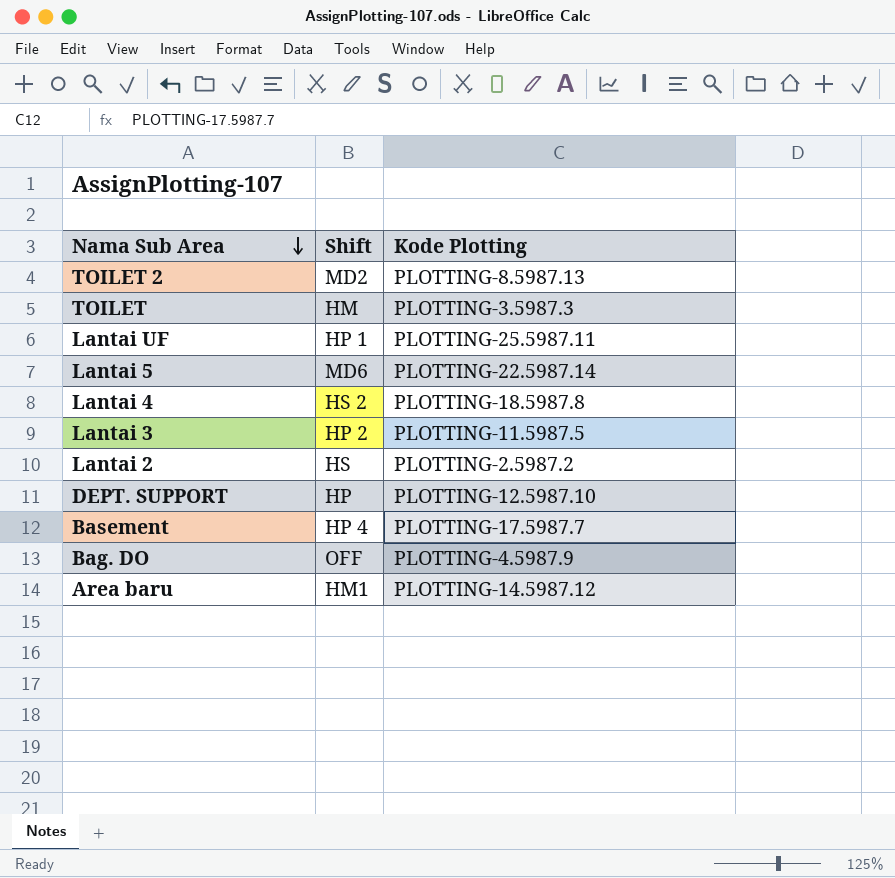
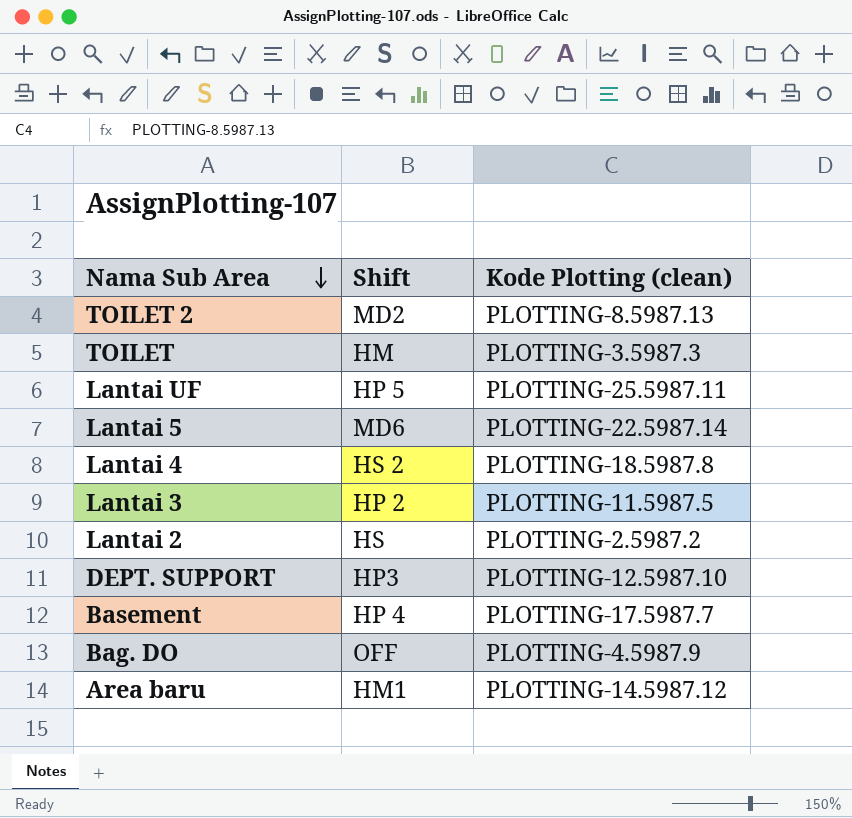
column name: Kode Plotting -> Kode Plotting (clean)
Lantai UF | Shift: HP 1 -> HP 5
DEPT. SUPPORT | Shift: HP -> HP3

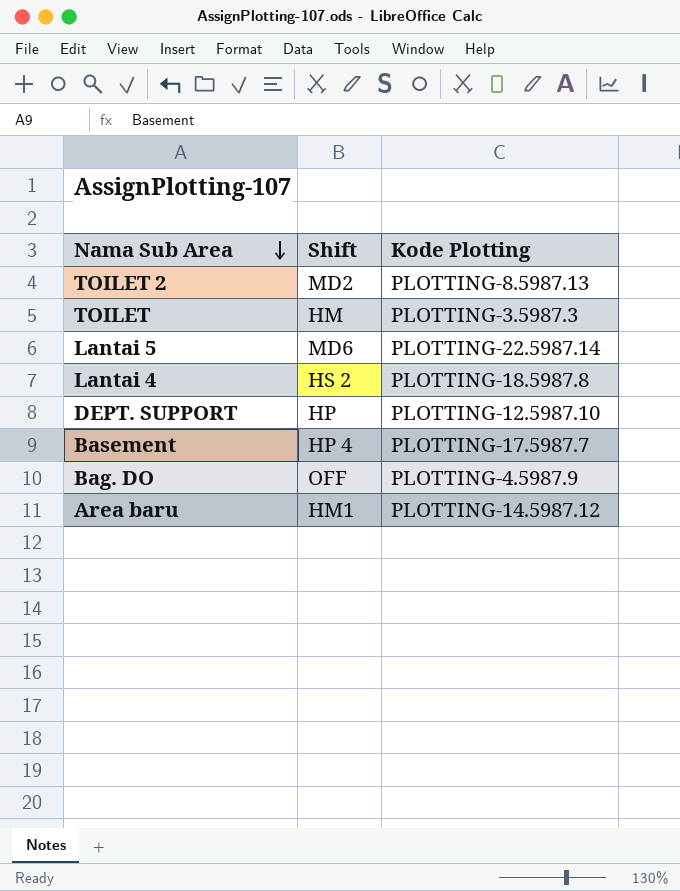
column name: Kode Plotting (clean) -> Kode Plotting
row Lantai UF: HP 5 | PLOTTING-25.5987.11 -> none
row Lantai 3: HP 2 | PLOTTING-11.5987.5 -> none
row Lantai 2: HS | PLOTTING-2.5987.2 -> none
DEPT. SUPPORT | Shift: HP3 -> HP

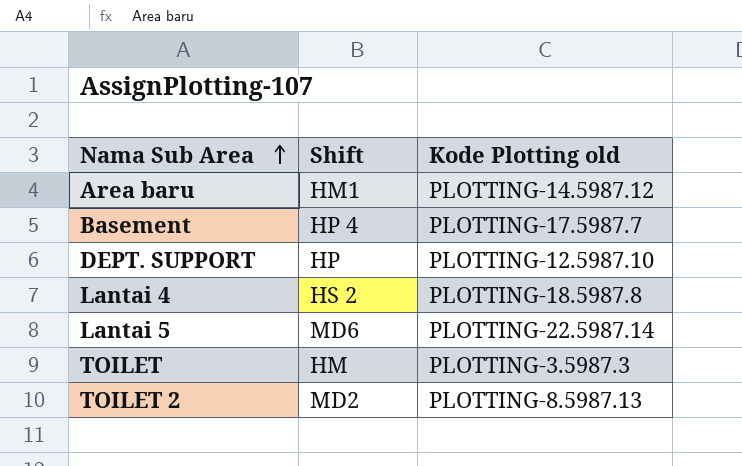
row order: Nama Sub Area descending -> Nama Sub Area ascending
column name: Kode Plotting -> Kode Plotting old
row Bag. DO: OFF | PLOTTING-4.5987.9 -> none

